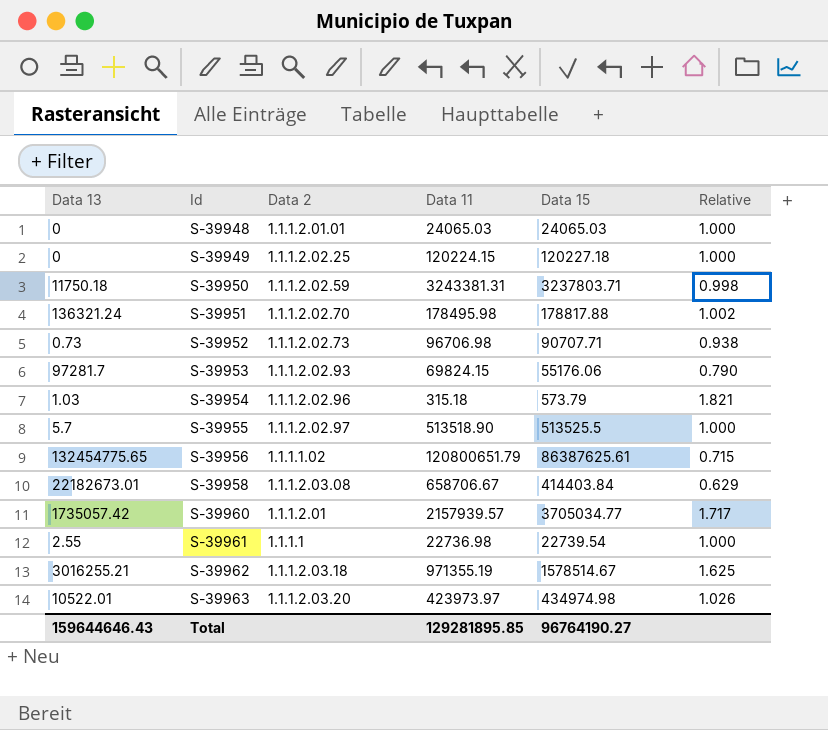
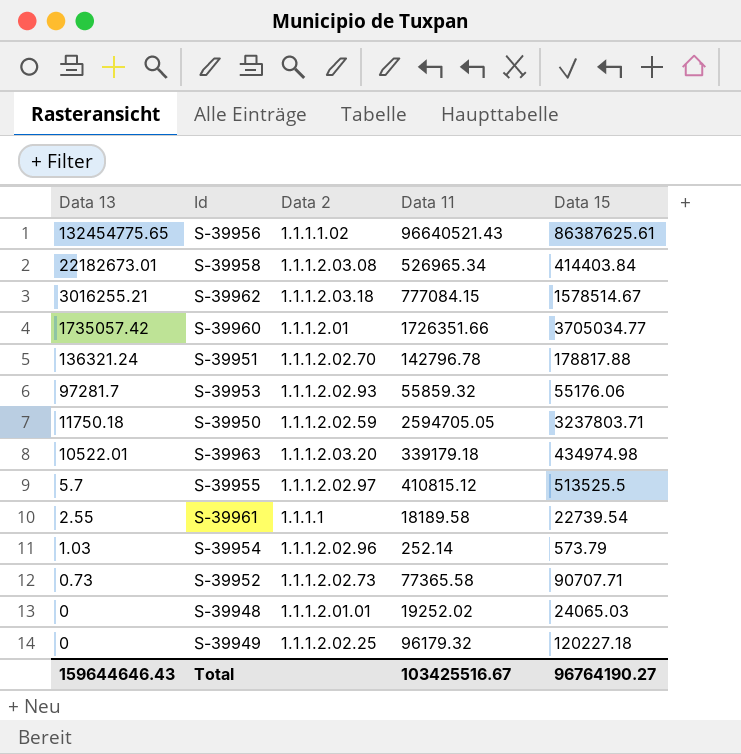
row order: Id ascending -> Data 13 descending
column Relative | formula: [Data 15] / [Data 11] -> none
S-39956 | Data 11: 120800651.79 -> 96640521.43
S-39958 | Data 11: 658706.67 -> 526965.34
S-39962 | Data 11: 971355.19 -> 777084.15
S-39960 | Data 11: 2157939.57 -> 1726351.66
S-39951 | Data 11: 178495.98 -> 142796.78
S-39953 | Data 11: 69824.15 -> 55859.32
S-39950 | Data 11: 3243381.31 -> 2594705.05
S-39963 | Data 11: 423973.97 -> 339179.18
S-39955 | Data 11: 513518.90 -> 410815.12
S-39961 | Data 11: 22736.98 -> 18189.58
S-39954 | Data 11: 315.18 -> 252.14
S-39952 | Data 11: 96706.98 -> 77365.58
S-39948 | Data 11: 24065.03 -> 19252.02
S-39949 | Data 11: 120224.15 -> 96179.32
Total | Data 11: 129281895.85 -> 103425516.67

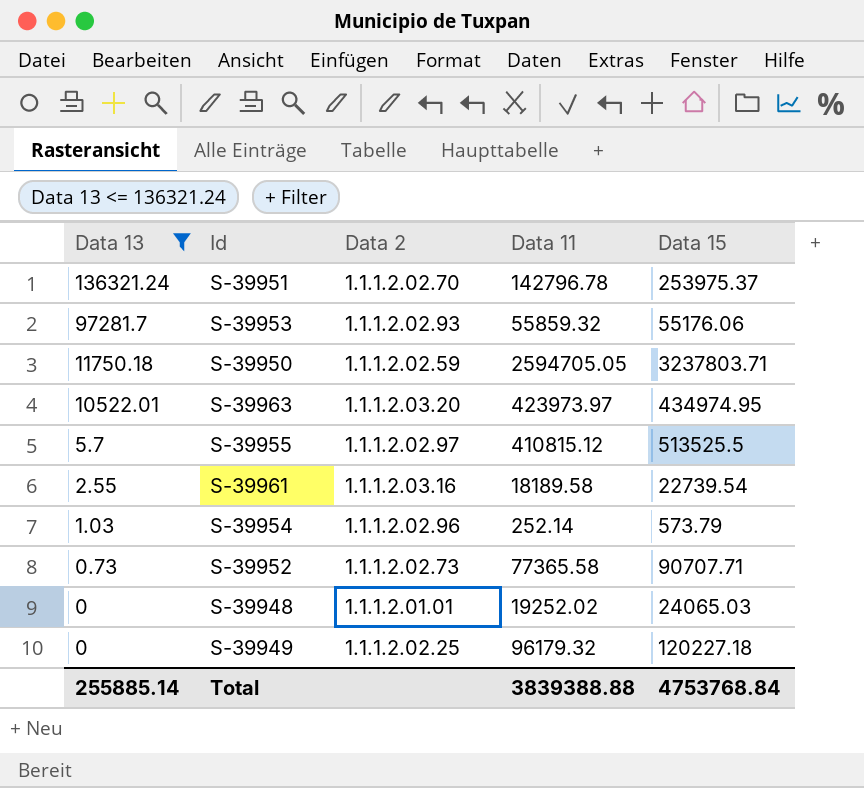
filter: none -> Data 13 <= 136321.24
S-39951 | Data 15: 178817.88 -> 253975.37
S-39963 | Data 11: 339179.18 -> 423973.97
S-39963 | Data 15: 434974.98 -> 434974.95
S-39961 | Data 2: 1.1.1.1 -> 1.1.1.2.03.16
Total | Data 13: 159644646.43 -> 255885.14
Total | Data 11: 103425516.67 -> 3839388.88
Total | Data 15: 96764190.27 -> 4753768.84

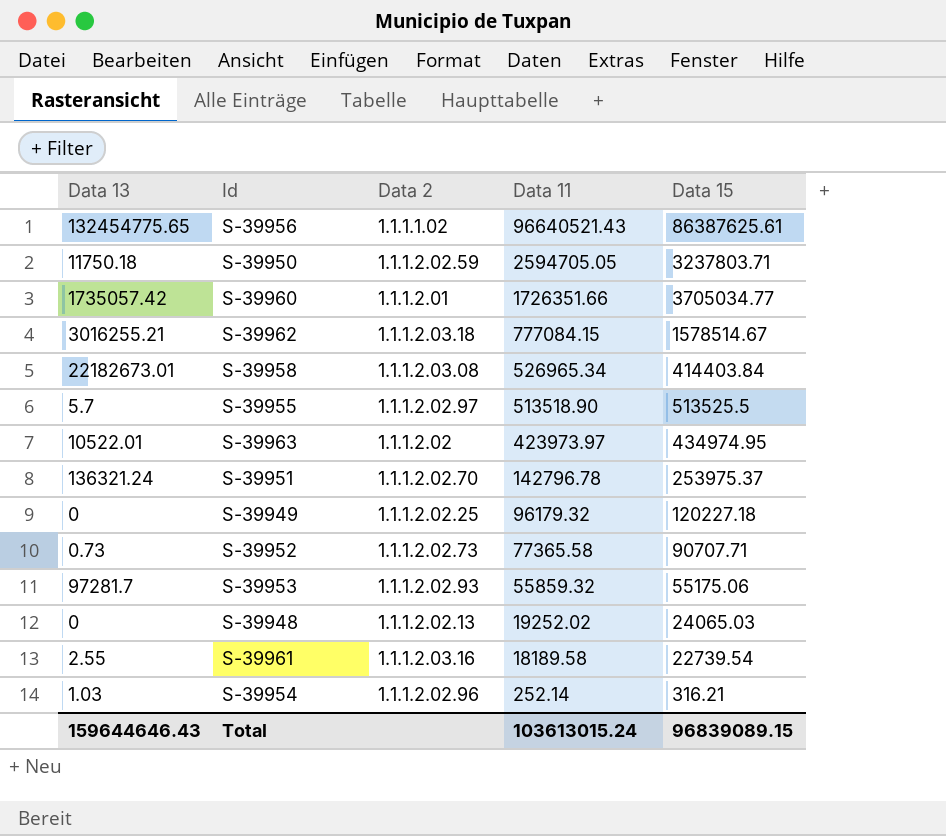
filter: Data 13 <= 136321.24 -> none
row order: Data 13 descending -> Data 11 descending
S-39955 | Data 11: 410815.12 -> 513518.90
S-39963 | Data 2: 1.1.1.2.03.20 -> 1.1.1.2.02
S-39953 | Data 15: 55176.06 -> 55175.06
S-39948 | Data 2: 1.1.1.2.01.01 -> 1.1.1.2.02.13
S-39954 | Data 15: 573.79 -> 316.21
Total | Data 13: 255885.14 -> 159644646.43
Total | Data 11: 3839388.88 -> 103613015.24
Total | Data 15: 4753768.84 -> 96839089.15

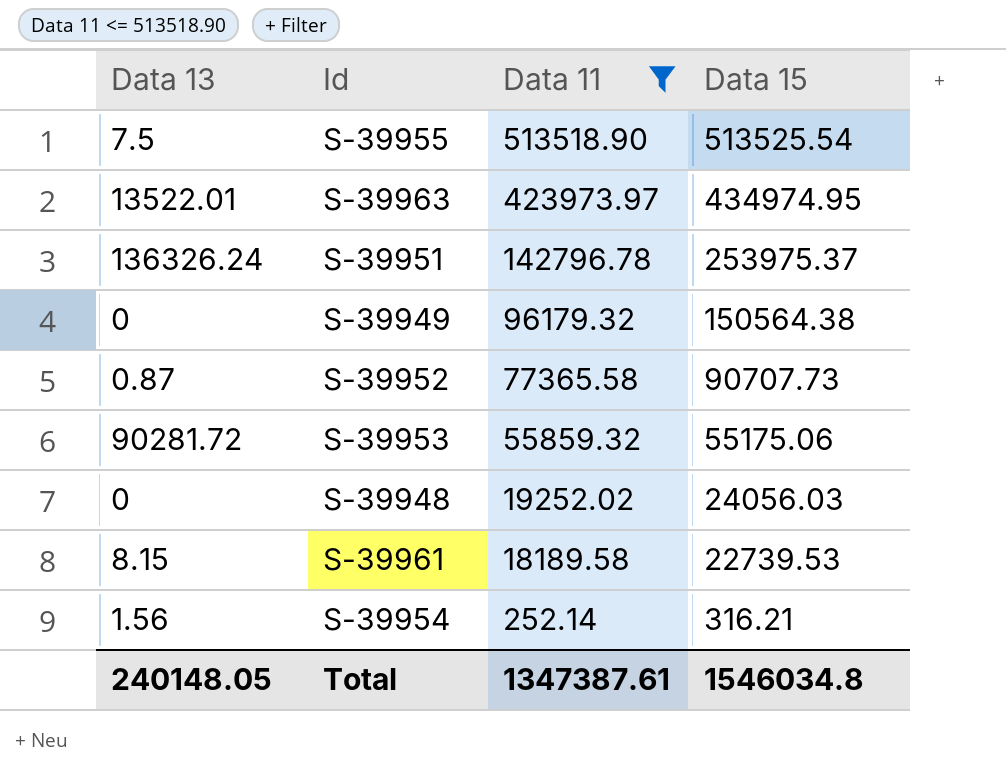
filter: none -> Data 11 <= 513518.90
column Data 2 | position: 3 -> none
S-39955 | Data 13: 5.7 -> 7.5
S-39955 | Data 15: 513525.5 -> 513525.54
S-39963 | Data 13: 10522.01 -> 13522.01
S-39951 | Data 13: 136321.24 -> 136326.24
S-39949 | Data 15: 120227.18 -> 150564.38
S-39952 | Data 13: 0.73 -> 0.87
S-39952 | Data 15: 90707.71 -> 90707.73
S-39953 | Data 13: 97281.7 -> 90281.72
S-39948 | Data 15: 24065.03 -> 24056.03
S-39961 | Data 13: 2.55 -> 8.15
S-39961 | Data 15: 22739.54 -> 22739.53
S-39954 | Data 13: 1.03 -> 1.56
Total | Data 13: 159644646.43 -> 240148.05
Total | Data 11: 103613015.24 -> 1347387.61
Total | Data 15: 96839089.15 -> 1546034.8

